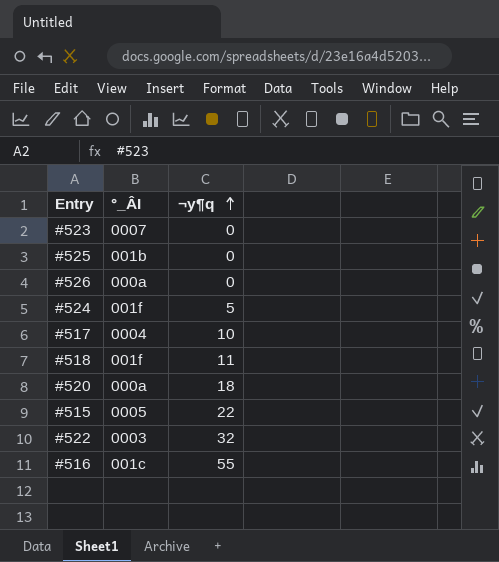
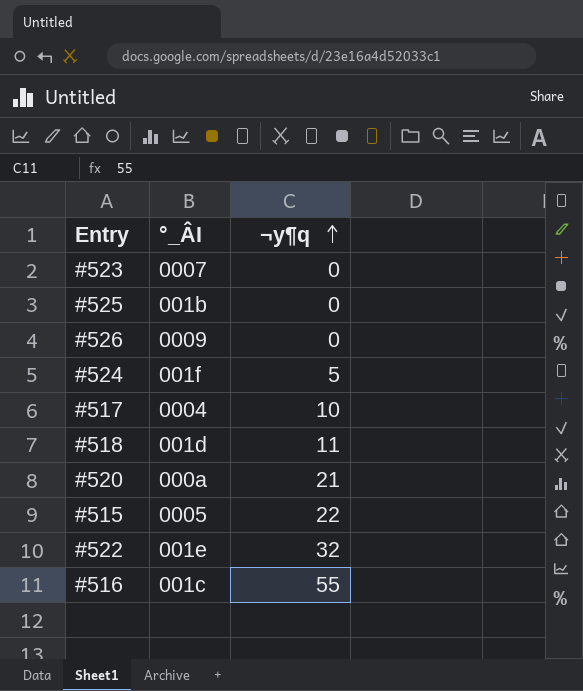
#526 | °_ÂI: 000a -> 0009
#518 | °_ÂI: 001f -> 001d
#520 | ¬y¶q: 18 -> 21
#522 | °_ÂI: 0003 -> 001e

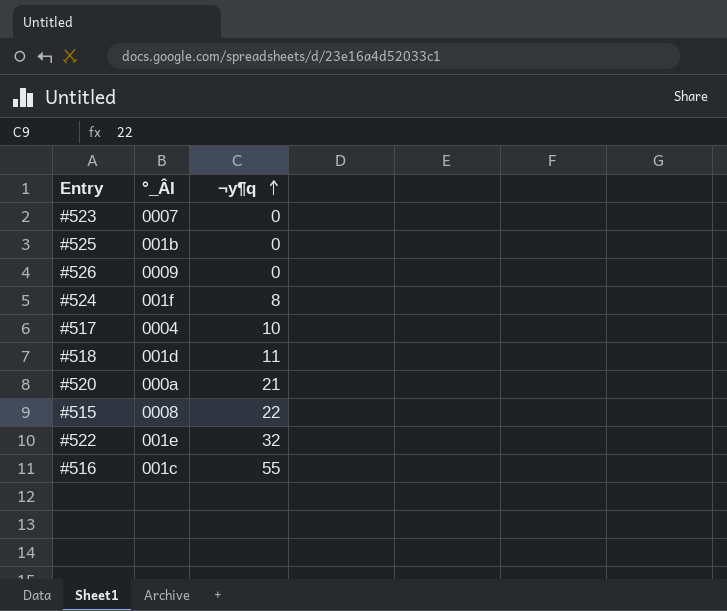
#524 | ¬y¶q: 5 -> 8
#515 | °_ÂI: 0005 -> 0008

